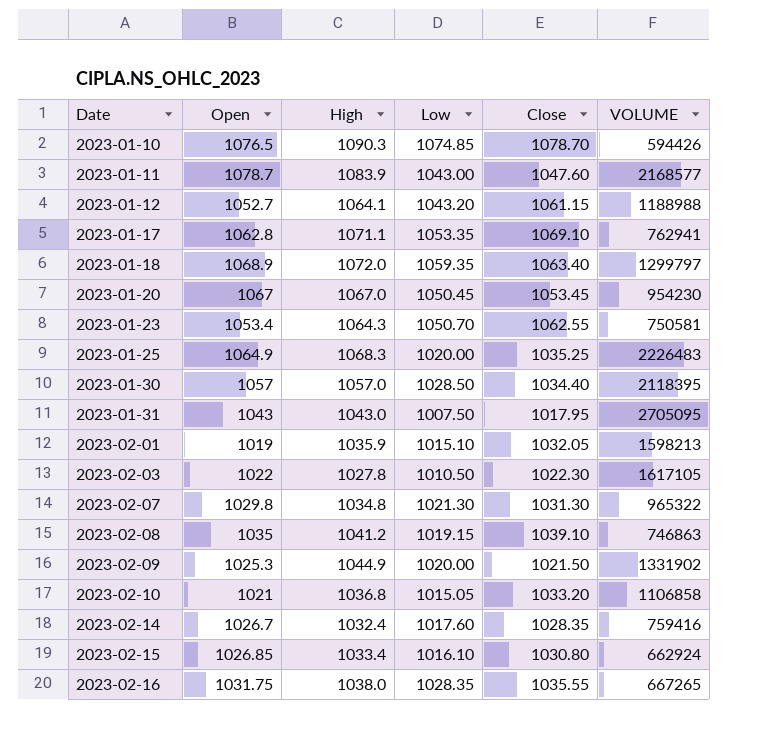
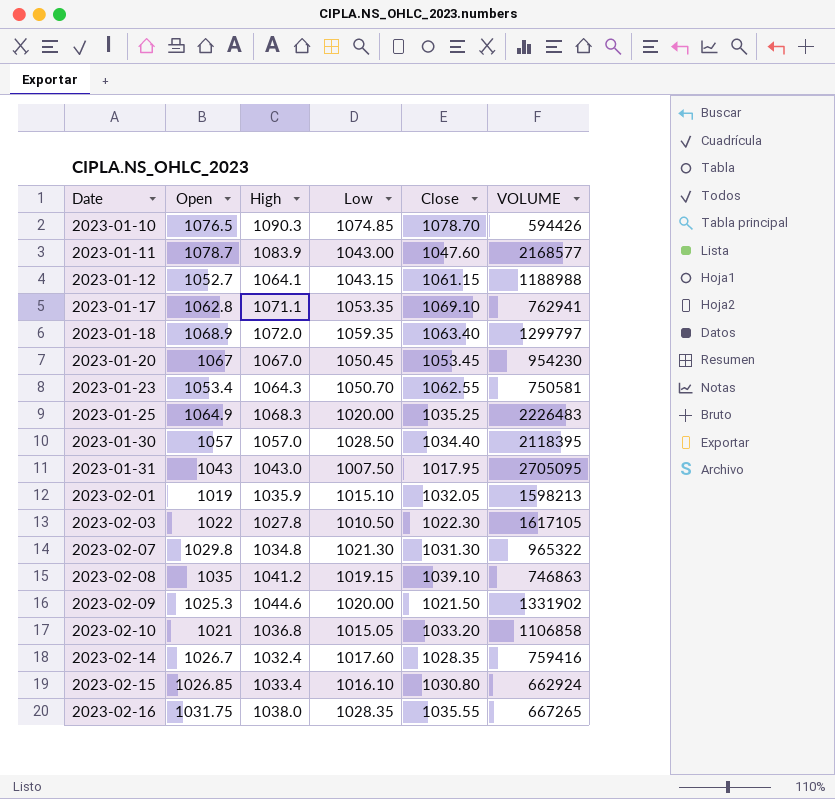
2023-01-12 | Low: 1043.20 -> 1043.15
2023-02-09 | High: 1044.9 -> 1044.6

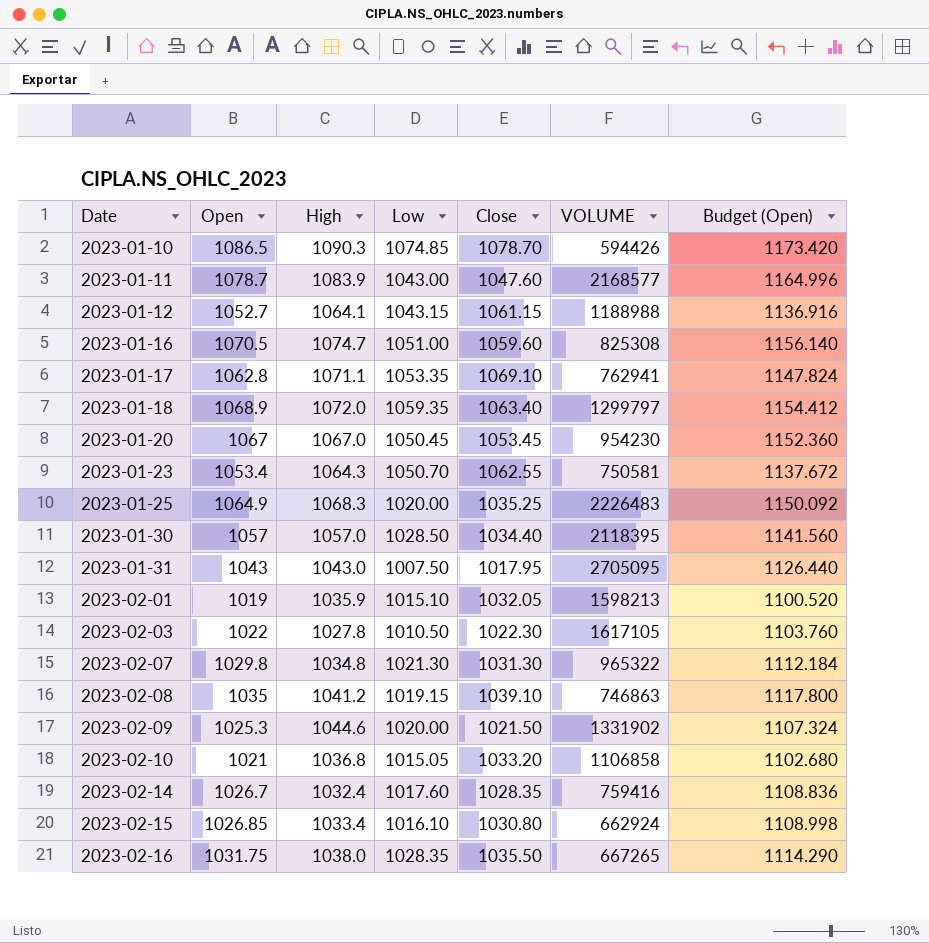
column Budget (Open) | formula: none -> [Open] * 1.08
2023-01-10 | Open: 1076.5 -> 1086.5
row 2023-01-16: none -> 1070.5 | 1074.7 | 1051.00 | 1059.60 | 825308 | 1156.140
2023-02-16 | Close: 1035.55 -> 1035.50

